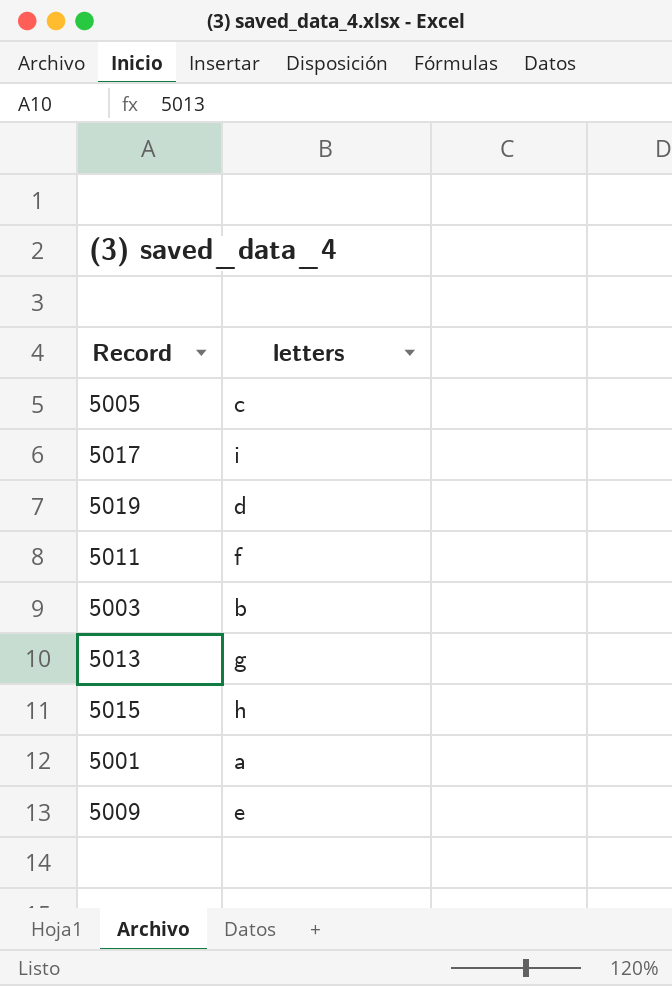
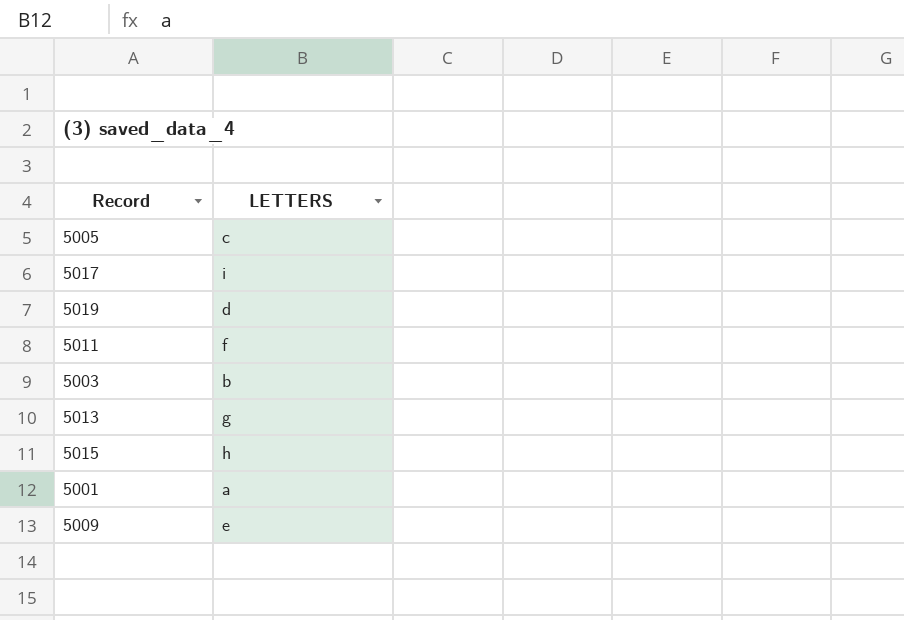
column name: letters -> LETTERS

